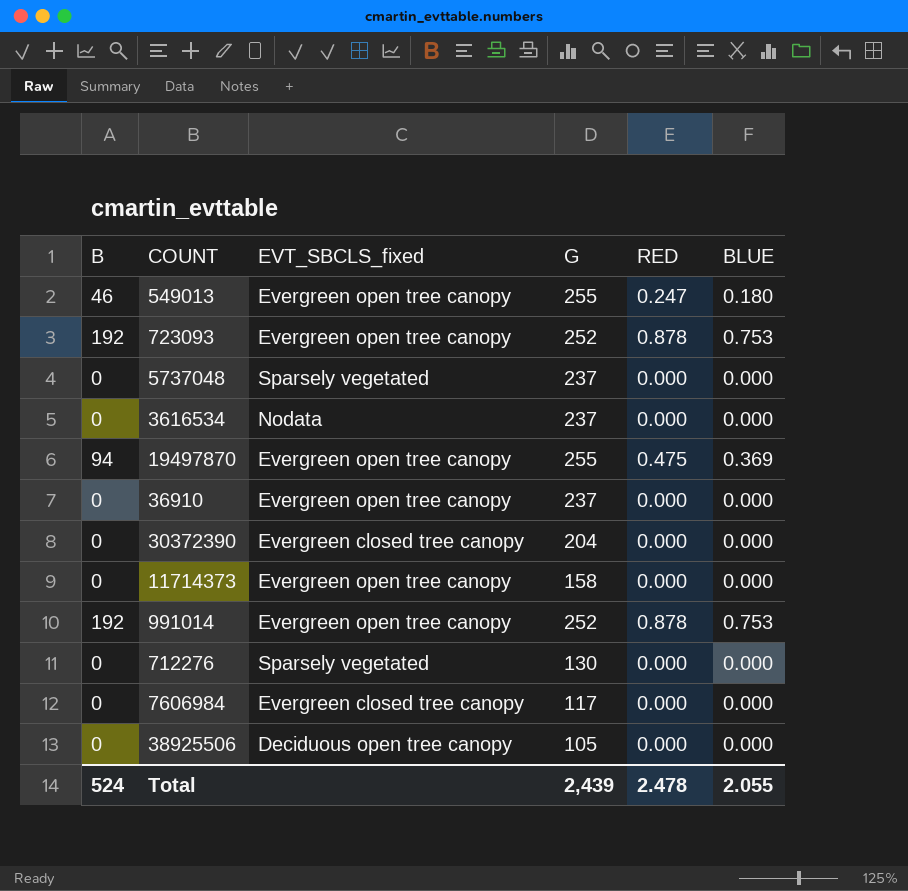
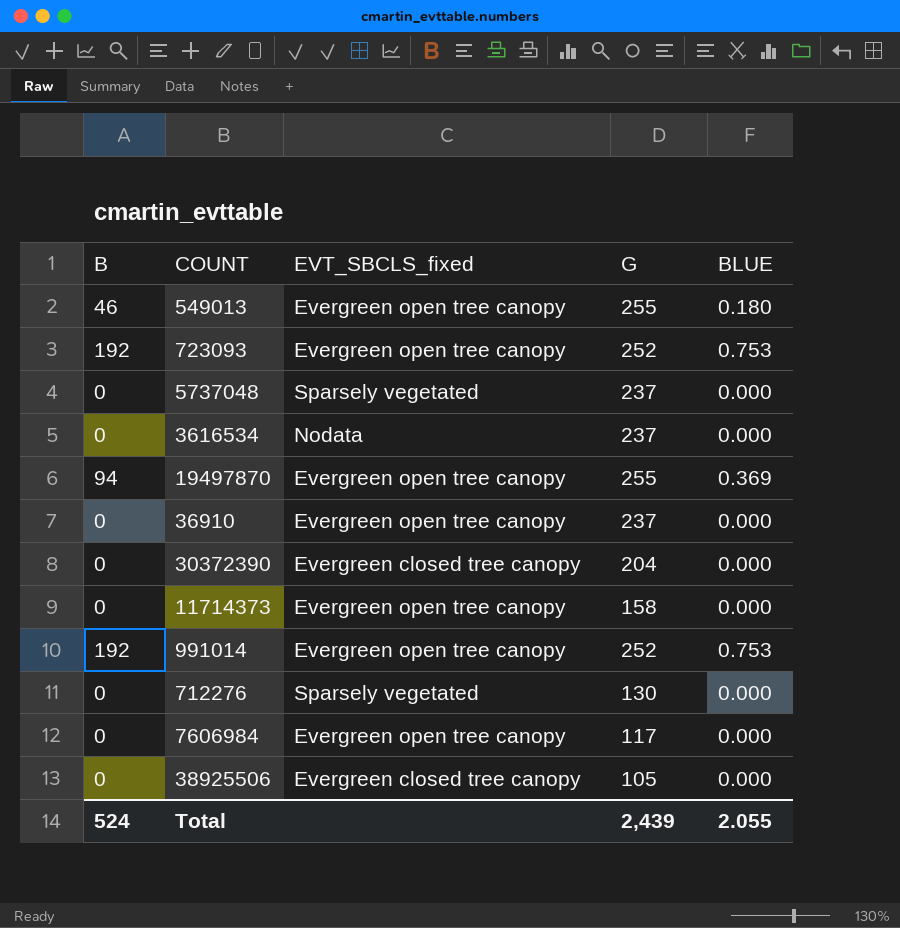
column RED | position: 5 -> none
7606984 | EVT_SBCLS_fixed: Evergreen closed tree canopy -> Evergreen open tree canopy
38925506 | EVT_SBCLS_fixed: Deciduous open tree canopy -> Evergreen closed tree canopy

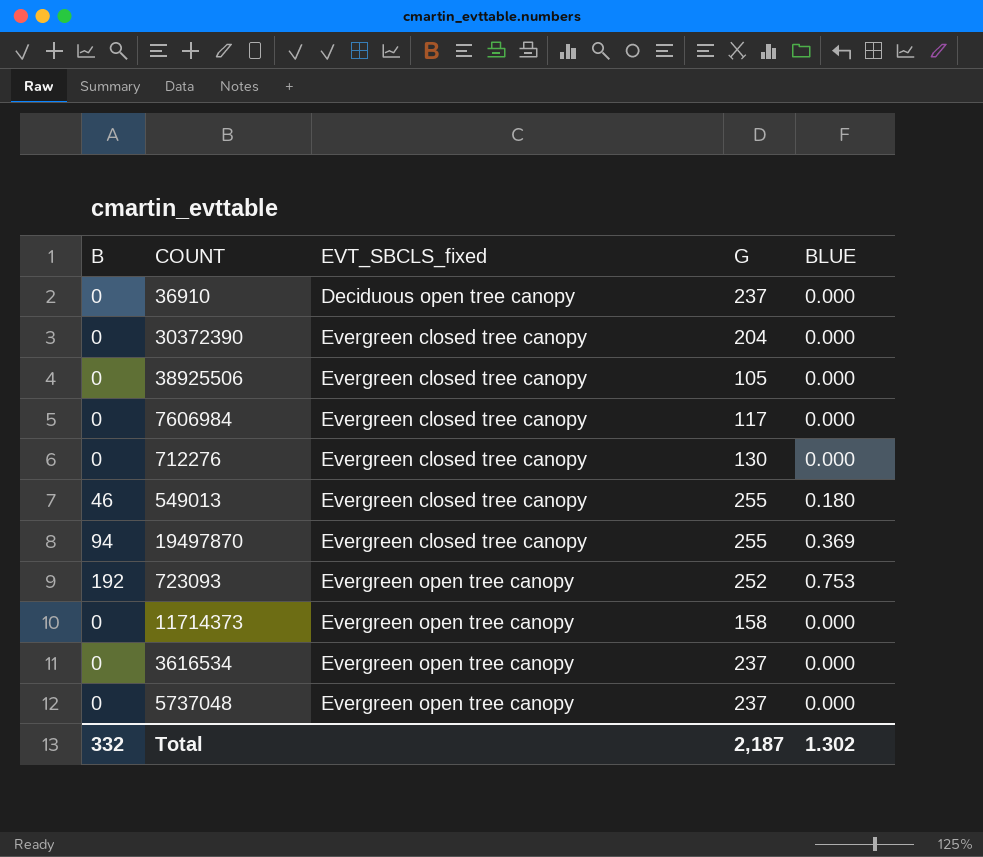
row order: none -> EVT_SBCLS_fixed ascending
row 991014: 192 | Evergreen open tree canopy | 252 | 0.753 -> none
36910 | EVT_SBCLS_fixed: Evergreen open tree canopy -> Deciduous open tree canopy
7606984 | EVT_SBCLS_fixed: Evergreen open tree canopy -> Evergreen closed tree canopy
712276 | EVT_SBCLS_fixed: Sparsely vegetated -> Evergreen closed tree canopy
549013 | EVT_SBCLS_fixed: Evergreen open tree canopy -> Evergreen closed tree canopy
19497870 | EVT_SBCLS_fixed: Evergreen open tree canopy -> Evergreen closed tree canopy
3616534 | EVT_SBCLS_fixed: Nodata -> Evergreen open tree canopy
5737048 | EVT_SBCLS_fixed: Sparsely vegetated -> Evergreen open tree canopy
Total | B: 524 -> 332
Total | G: 2,439 -> 2,187
Total | BLUE: 2.055 -> 1.302

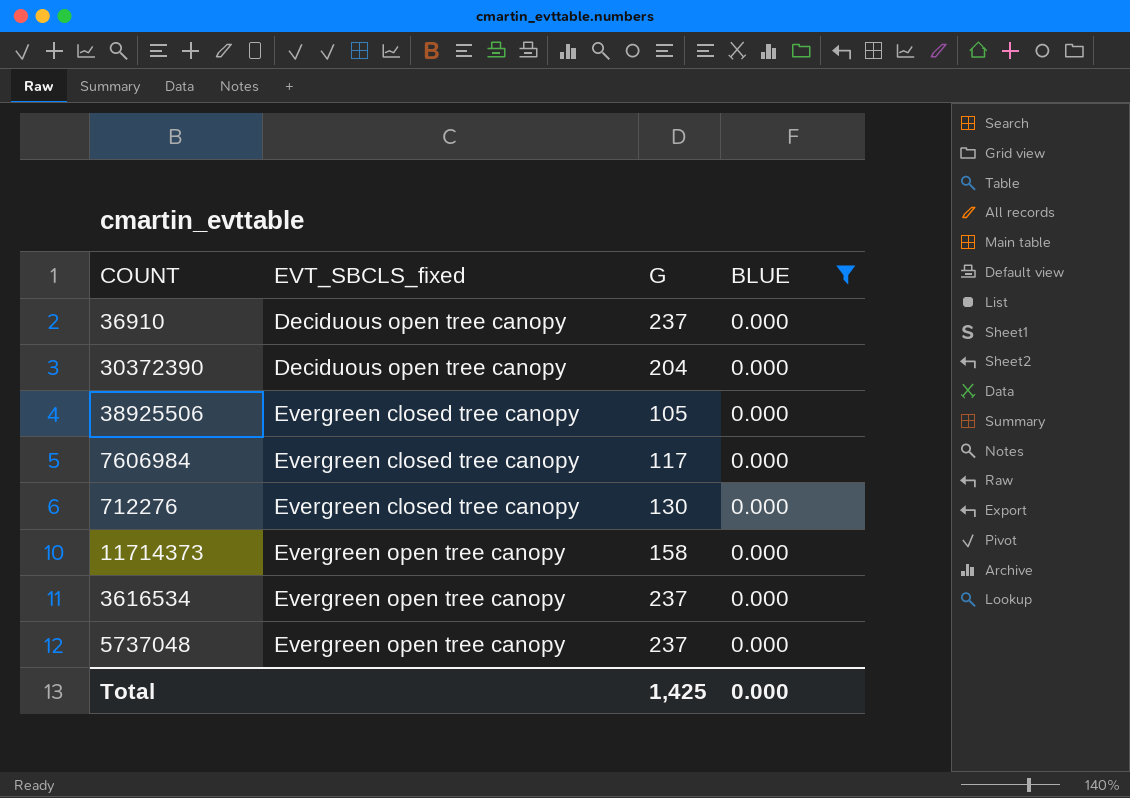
filter: none -> BLUE = 0.000
column B | position: 1 -> none
30372390 | EVT_SBCLS_fixed: Evergreen closed tree canopy -> Deciduous open tree canopy
Total | G: 2,187 -> 1,425
Total | BLUE: 1.302 -> 0.000

